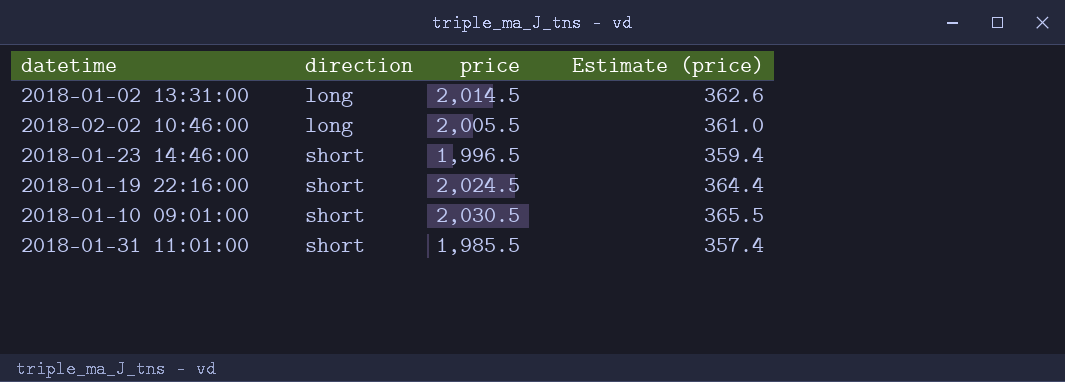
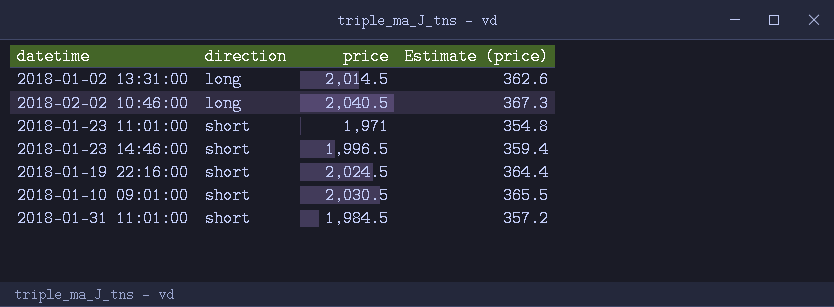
2018-02-02 10:46:00 | price: 2,005.5 -> 2,040.5
2018-02-02 10:46:00 | Estimate (price): 361.0 -> 367.3
row 2018-01-23 11:01:00: none -> short | 1,971 | 354.8
2018-01-31 11:01:00 | price: 1,985.5 -> 1,984.5
2018-01-31 11:01:00 | Estimate (price): 357.4 -> 357.2

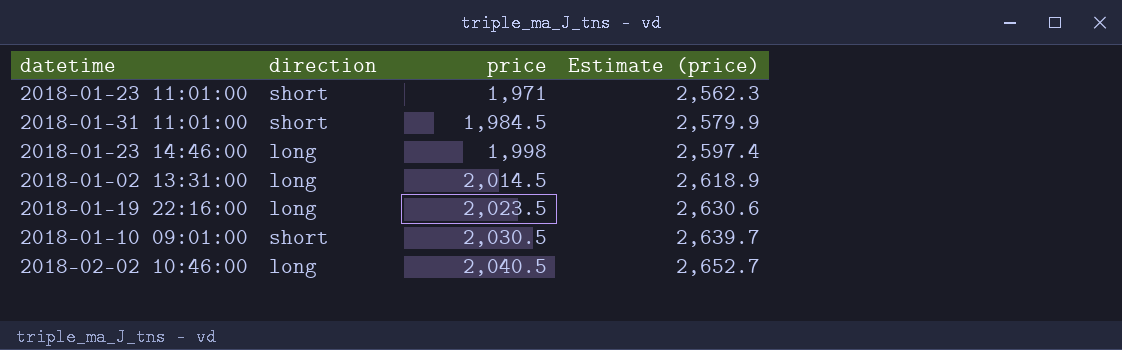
row order: direction ascending -> price ascending
column Estimate (price) | formula: [price] * 0.18 -> [price] * 1.3
2018-01-23 14:46:00 | direction: short -> long
2018-01-23 14:46:00 | price: 1,996.5 -> 1,998
2018-01-19 22:16:00 | direction: short -> long
2018-01-19 22:16:00 | price: 2,024.5 -> 2,023.5

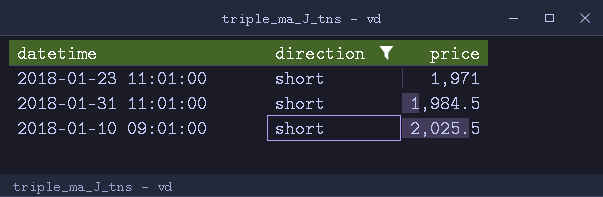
filter: none -> direction = short
column Estimate (price) | formula: [price] * 1.3 -> none
2018-01-10 09:01:00 | price: 2,030.5 -> 2,025.5

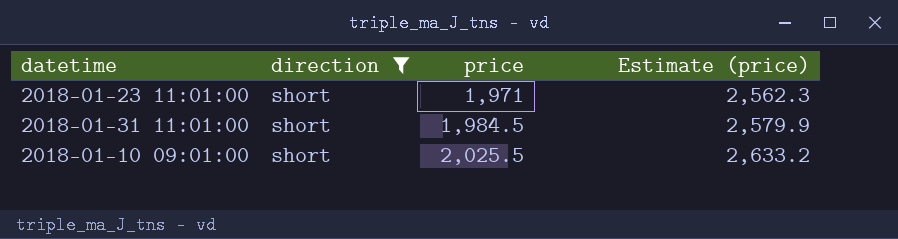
column Estimate (price) | formula: none -> [price] * 1.3

